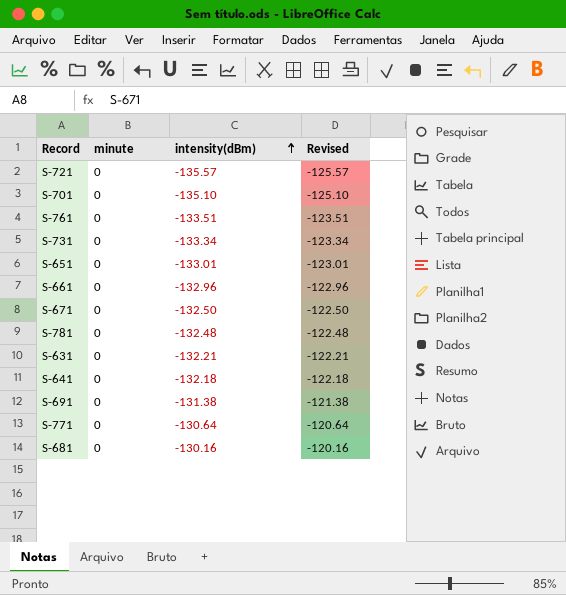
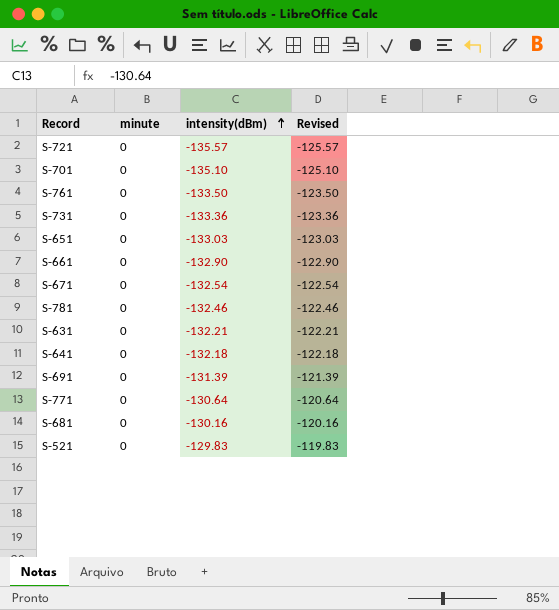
S-761 | intensity(dBm): -133.51 -> -133.50
S-761 | Revised: -123.51 -> -123.50
S-731 | intensity(dBm): -133.34 -> -133.36
S-731 | Revised: -123.34 -> -123.36
S-651 | intensity(dBm): -133.01 -> -133.03
S-651 | Revised: -123.01 -> -123.03
S-661 | intensity(dBm): -132.96 -> -132.90
S-661 | Revised: -122.96 -> -122.90
S-671 | intensity(dBm): -132.50 -> -132.54
S-671 | Revised: -122.50 -> -122.54
S-781 | intensity(dBm): -132.48 -> -132.46
S-781 | Revised: -122.48 -> -122.46
S-691 | intensity(dBm): -131.38 -> -131.39
S-691 | Revised: -121.38 -> -121.39
row S-521: none -> 0 | -129.83 | -119.83

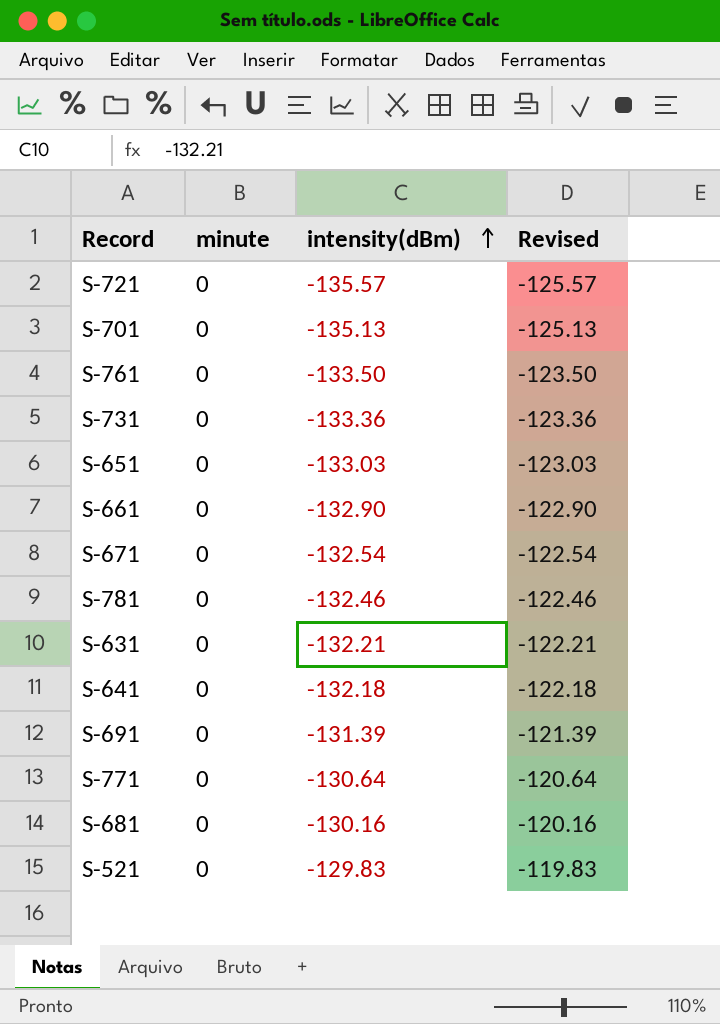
S-701 | intensity(dBm): -135.10 -> -135.13
S-701 | Revised: -125.10 -> -125.13

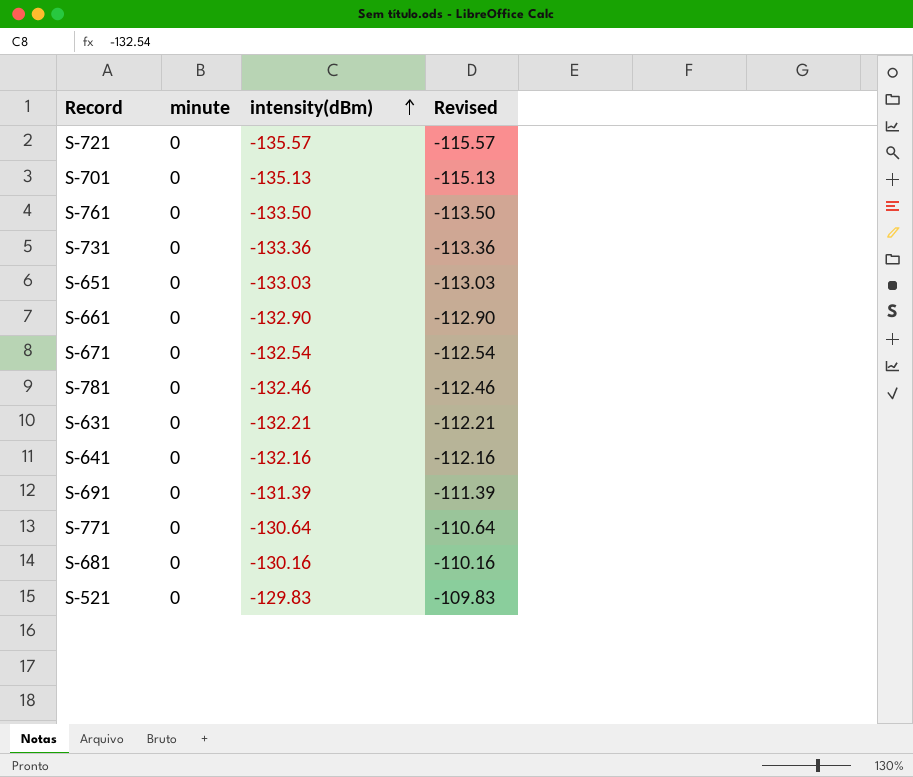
column Revised | formula: [intensity(dBm)] + 10 -> [intensity(dBm)] + 20
S-641 | intensity(dBm): -132.18 -> -132.16

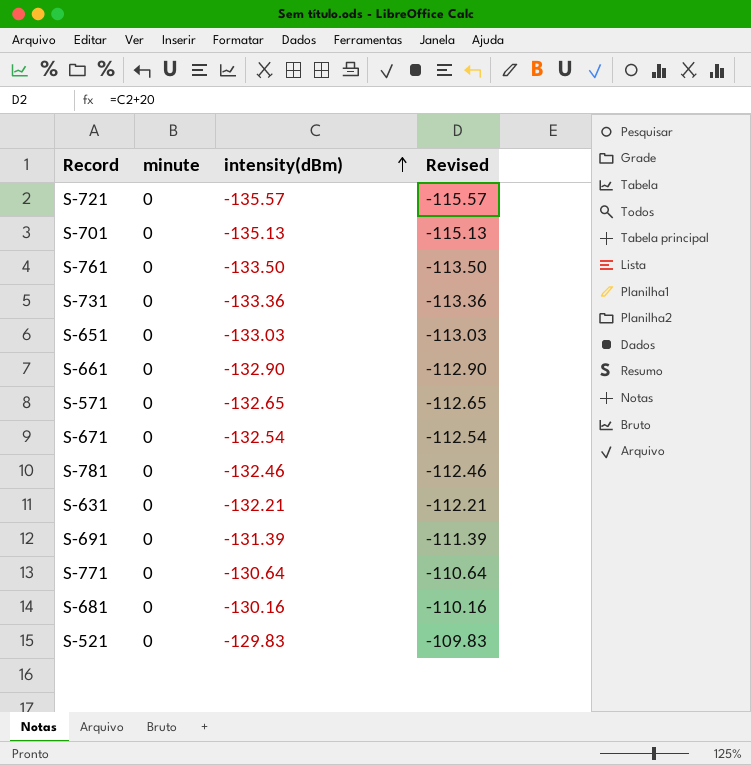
row S-641: 0 | -132.16 | -112.16 -> none
row S-571: none -> 0 | -132.65 | -112.65

